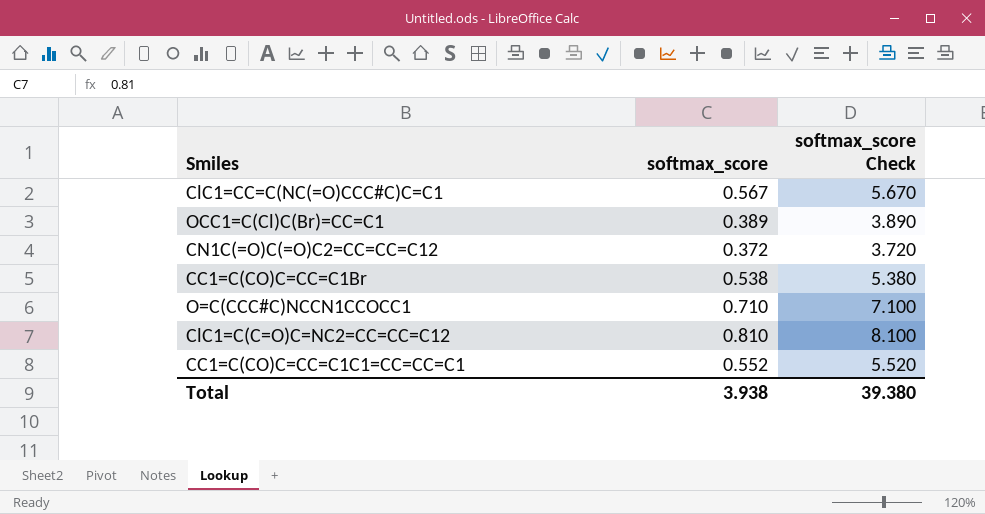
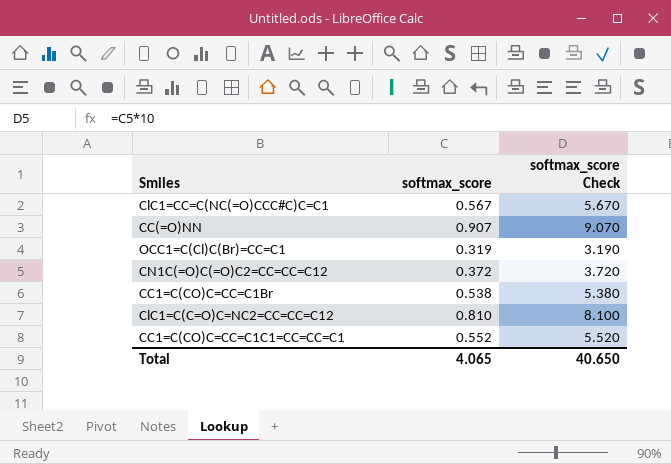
row O=C(CCC#C)NCCN1CCOCC1: 0.710 | 7.100 -> none
row CC(=O)NN: none -> 0.907 | 9.070
OCC1=C(Cl)C(Br)=CC=C1 | softmax_score: 0.389 -> 0.319
OCC1=C(Cl)C(Br)=CC=C1 | softmax_score Check: 3.890 -> 3.190
Total | softmax_score: 3.938 -> 4.065
Total | softmax_score Check: 39.380 -> 40.650

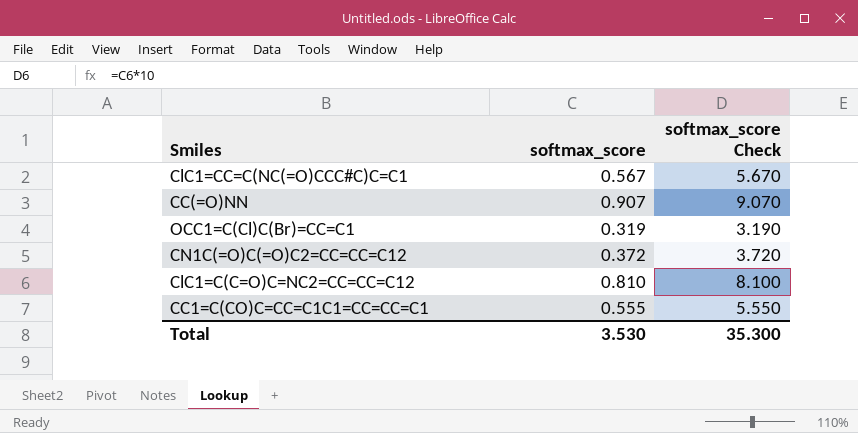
row CC1=C(CO)C=CC=C1Br: 0.538 | 5.380 -> none
CC1=C(CO)C=CC=C1C1=CC=CC=C1 | softmax_score: 0.552 -> 0.555
CC1=C(CO)C=CC=C1C1=CC=CC=C1 | softmax_score Check: 5.520 -> 5.550
Total | softmax_score: 4.065 -> 3.530
Total | softmax_score Check: 40.650 -> 35.300

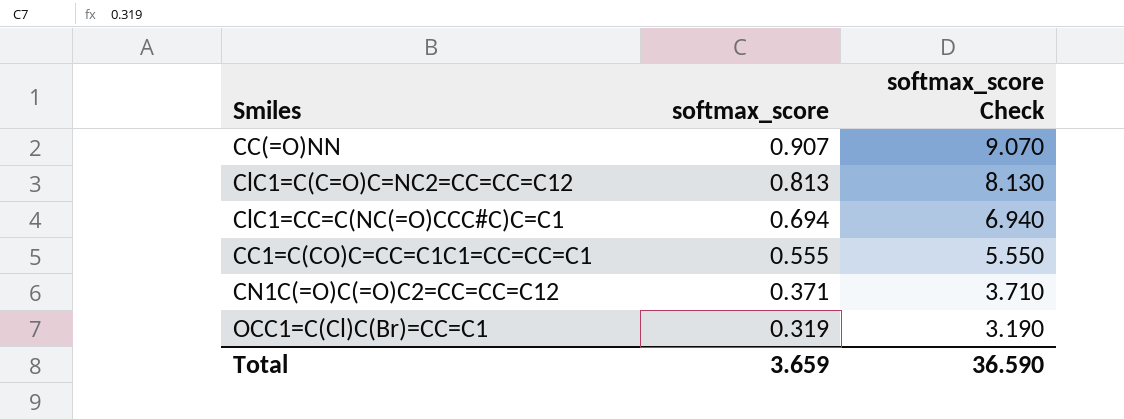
row order: none -> softmax_score descending
ClC1=C(C=O)C=NC2=CC=CC=C12 | softmax_score: 0.810 -> 0.813
ClC1=C(C=O)C=NC2=CC=CC=C12 | softmax_score Check: 8.100 -> 8.130
ClC1=CC=C(NC(=O)CCC#C)C=C1 | softmax_score: 0.567 -> 0.694
ClC1=CC=C(NC(=O)CCC#C)C=C1 | softmax_score Check: 5.670 -> 6.940
CN1C(=O)C(=O)C2=CC=CC=C12 | softmax_score: 0.372 -> 0.371
CN1C(=O)C(=O)C2=CC=CC=C12 | softmax_score Check: 3.720 -> 3.710
Total | softmax_score: 3.530 -> 3.659
Total | softmax_score Check: 35.300 -> 36.590

